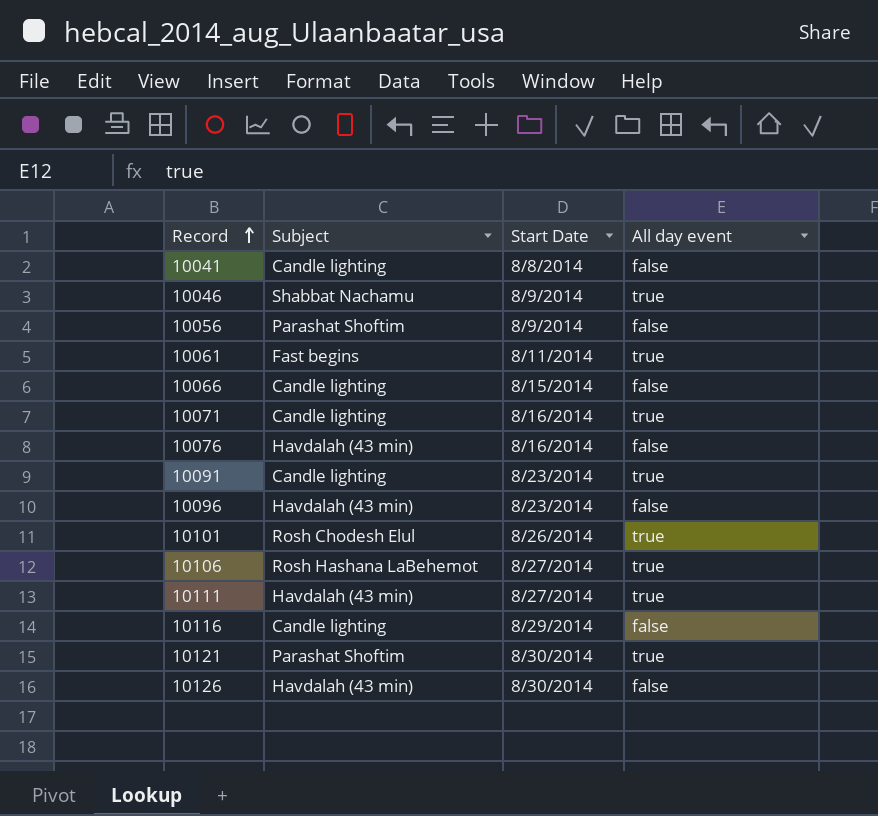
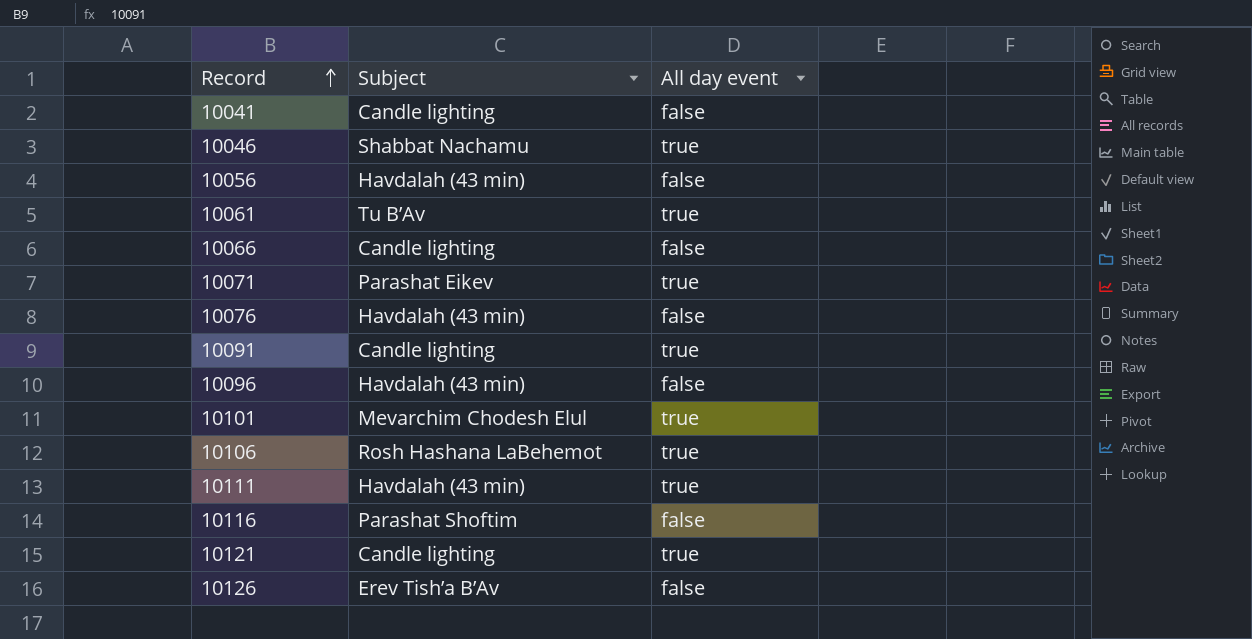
column Start Date | position: 3 -> none
10056 | Subject: Parashat Shoftim -> Havdalah (43 min)
10061 | Subject: Fast begins -> Tu B’Av
10071 | Subject: Candle lighting -> Parashat Eikev
10101 | Subject: Rosh Chodesh Elul -> Mevarchim Chodesh Elul
10116 | Subject: Candle lighting -> Parashat Shoftim
10121 | Subject: Parashat Shoftim -> Candle lighting
10126 | Subject: Havdalah (43 min) -> Erev Tish’a B’Av

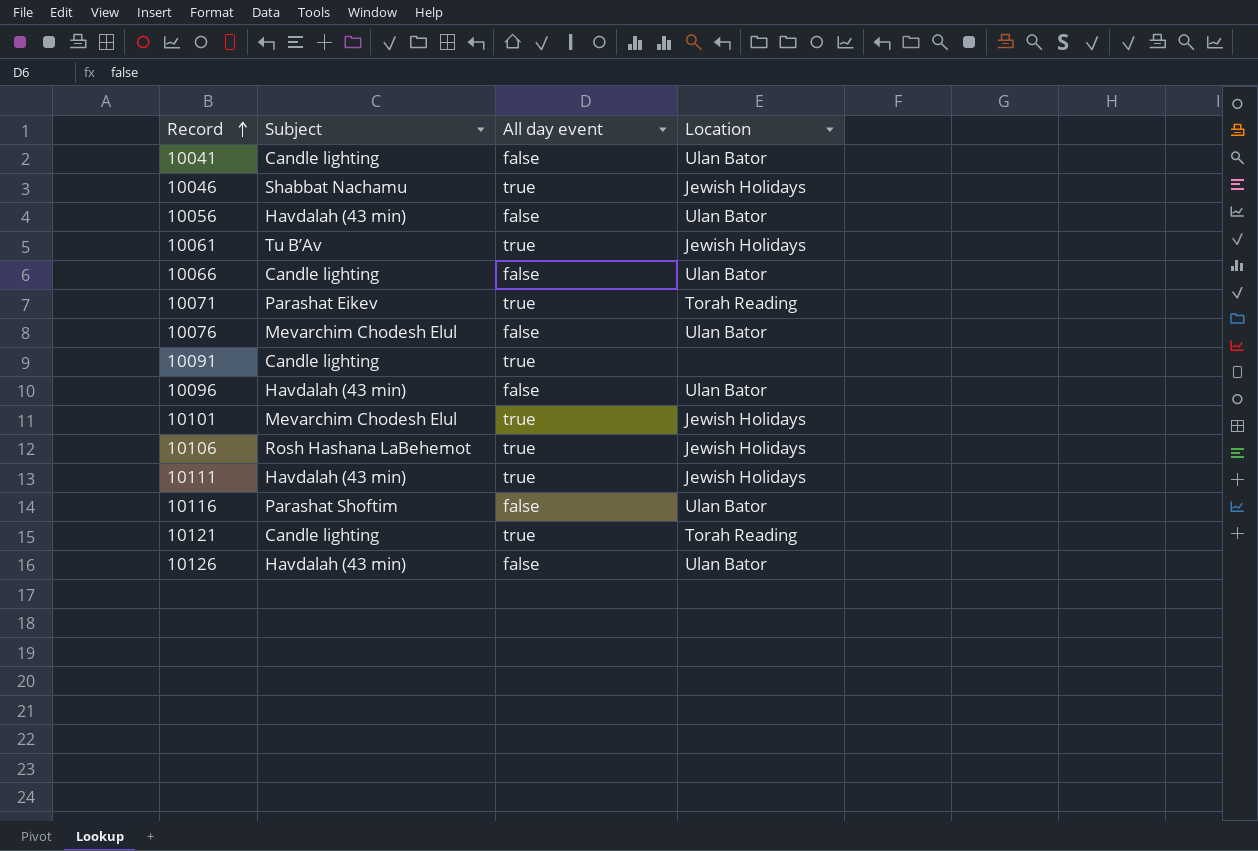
column Location | position: none -> 4
10076 | Subject: Havdalah (43 min) -> Mevarchim Chodesh Elul
10126 | Subject: Erev Tish’a B’Av -> Havdalah (43 min)

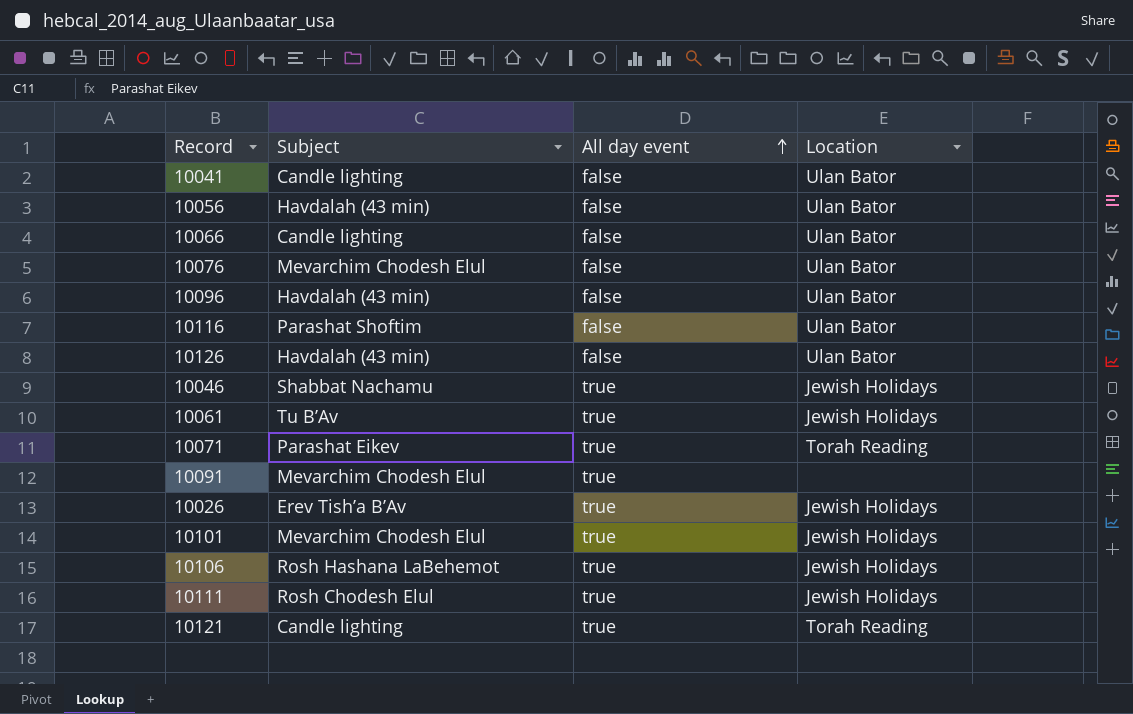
row order: Record ascending -> All day event ascending
10091 | Subject: Candle lighting -> Mevarchim Chodesh Elul
row 10026: none -> Erev Tish’a B’Av | true | Jewish Holidays
10111 | Subject: Havdalah (43 min) -> Rosh Chodesh Elul

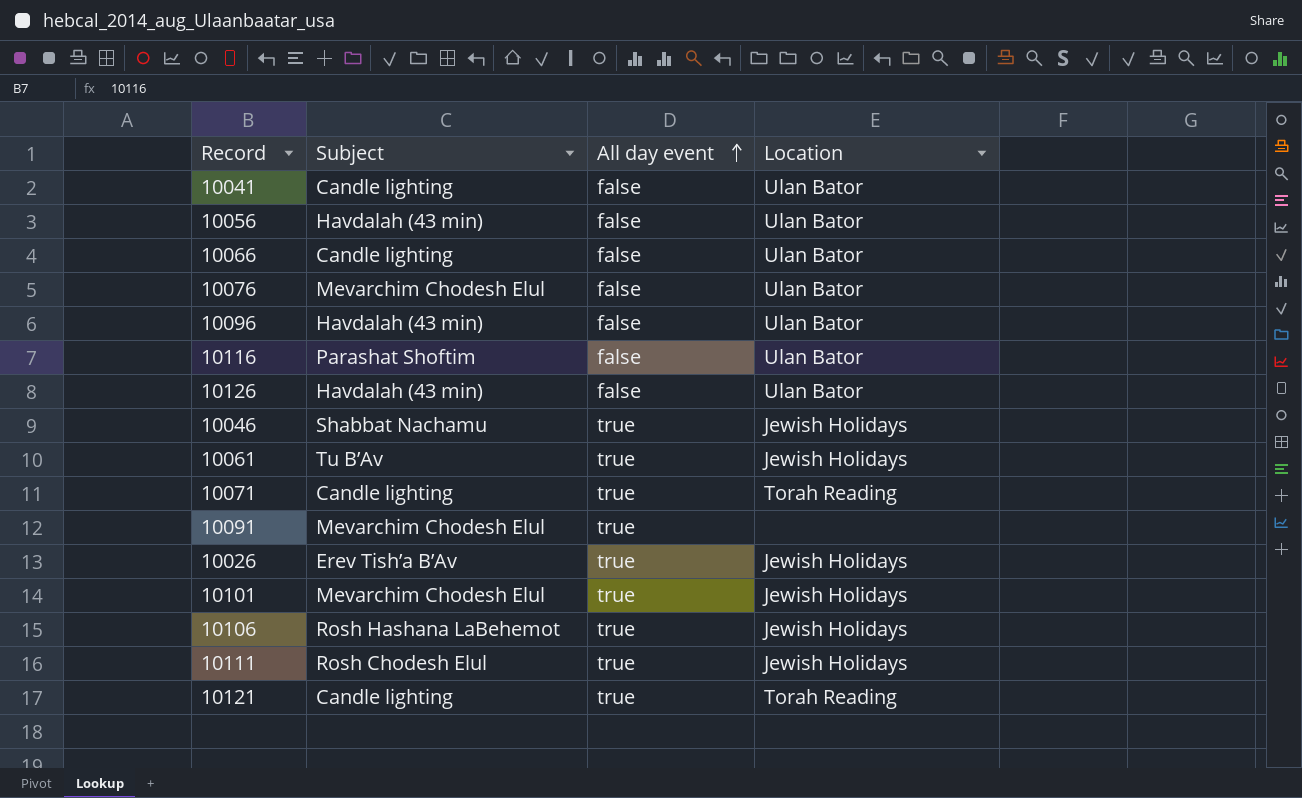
10071 | Subject: Parashat Eikev -> Candle lighting

